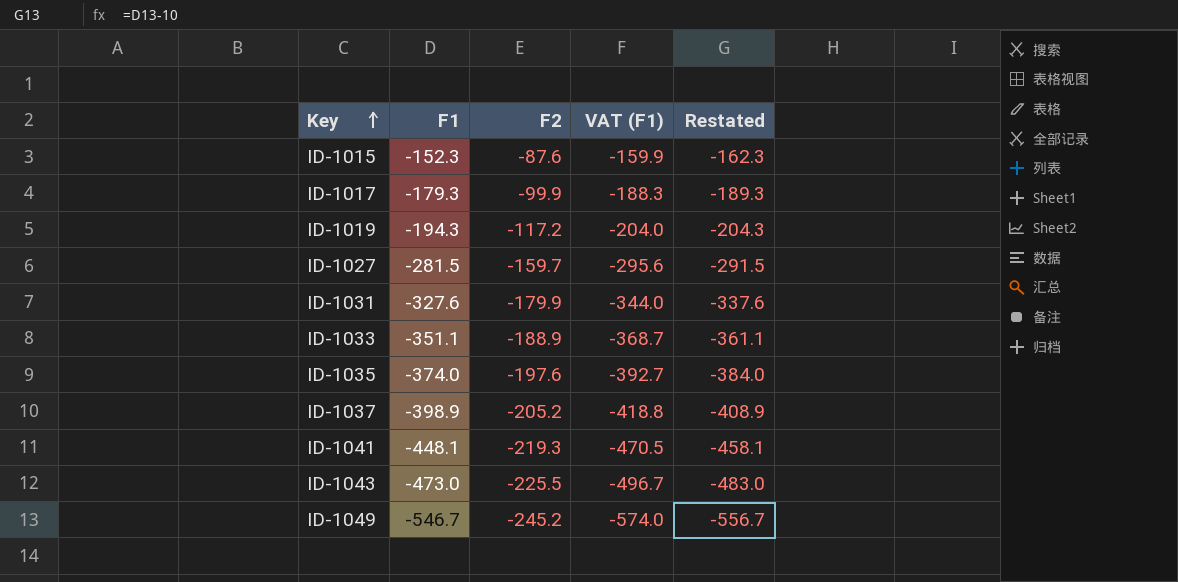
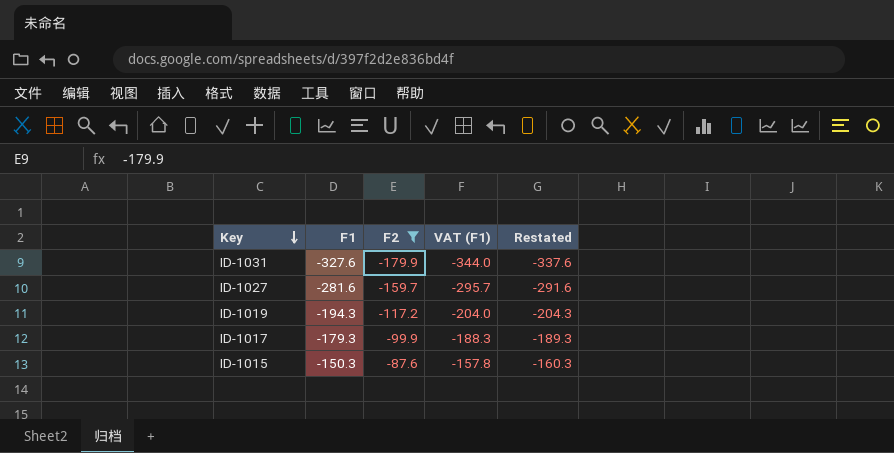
filter: none -> F2 >= -179.9
row order: Key ascending -> Key descending
ID-1027 | F1: -281.5 -> -281.6
ID-1027 | VAT (F1): -295.6 -> -295.7
ID-1027 | Restated: -291.5 -> -291.6
ID-1015 | F1: -152.3 -> -150.3
ID-1015 | VAT (F1): -159.9 -> -157.8
ID-1015 | Restated: -162.3 -> -160.3

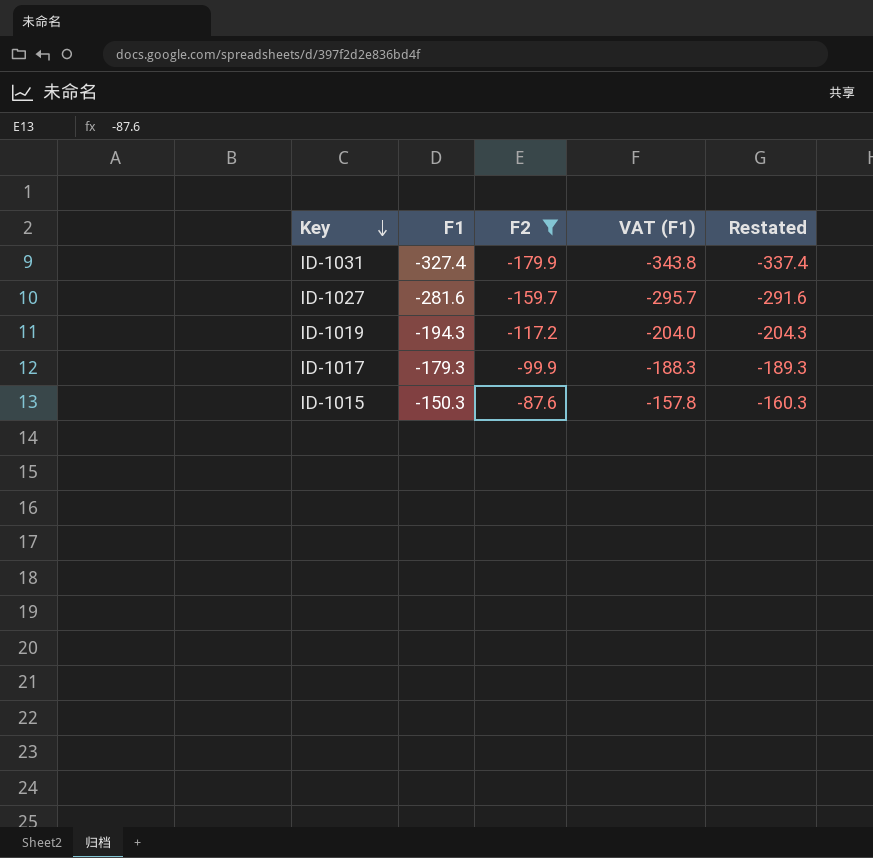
ID-1031 | F1: -327.6 -> -327.4
ID-1031 | VAT (F1): -344.0 -> -343.8
ID-1031 | Restated: -337.6 -> -337.4

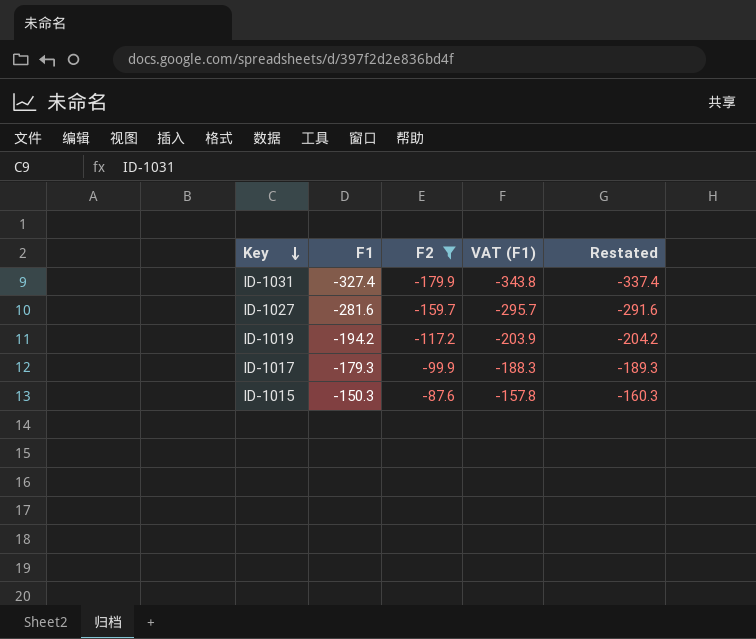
ID-1019 | F1: -194.3 -> -194.2
ID-1019 | VAT (F1): -204.0 -> -203.9
ID-1019 | Restated: -204.3 -> -204.2

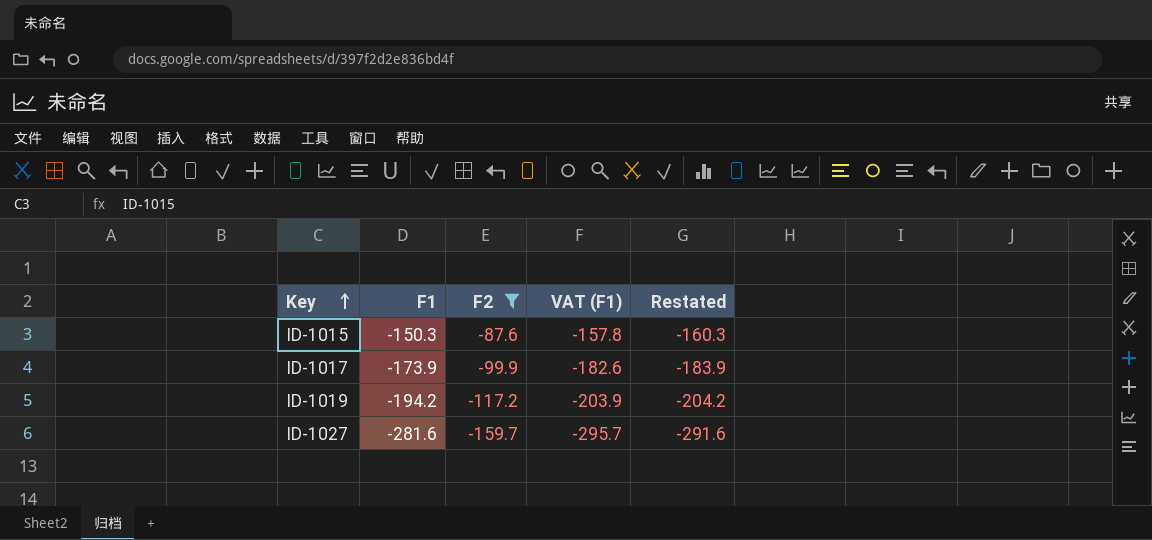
row order: Key descending -> Key ascending
row ID-1031: -327.4 | -179.9 | -343.8 | -337.4 -> none
ID-1017 | F1: -179.3 -> -173.9
ID-1017 | VAT (F1): -188.3 -> -182.6
ID-1017 | Restated: -189.3 -> -183.9

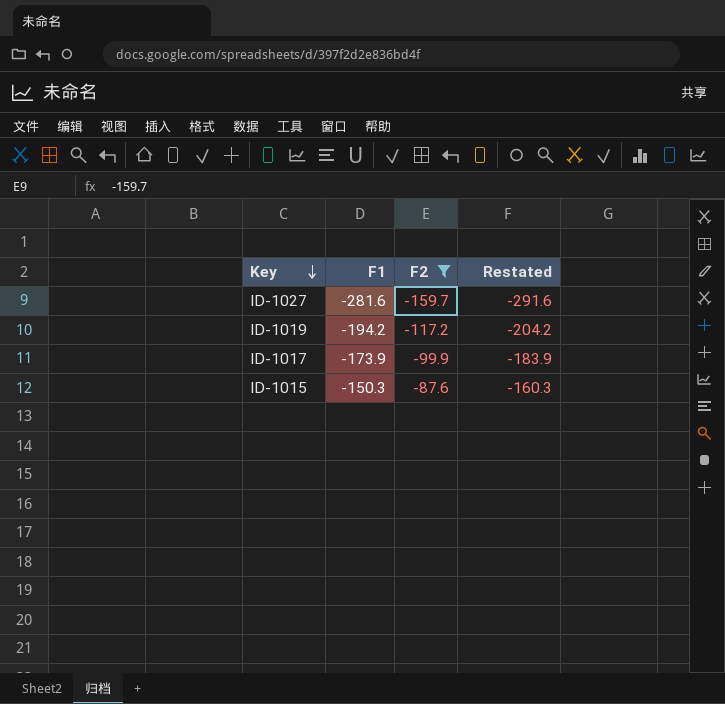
row order: Key ascending -> Key descending
column VAT (F1) | formula: [F1] * 1.05 -> none

